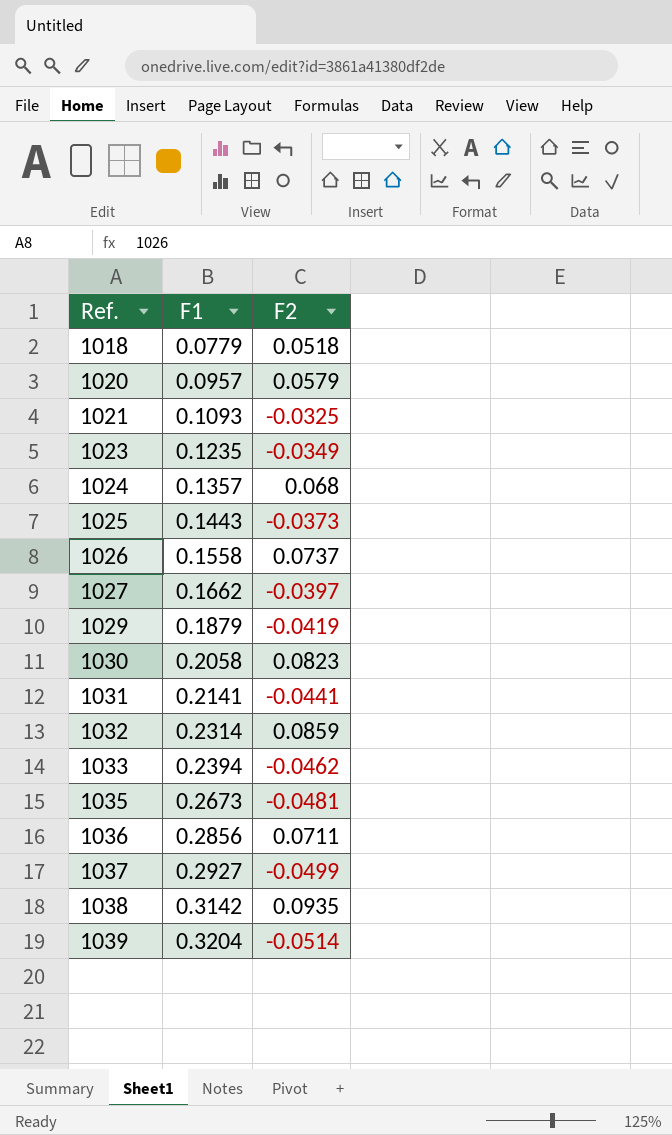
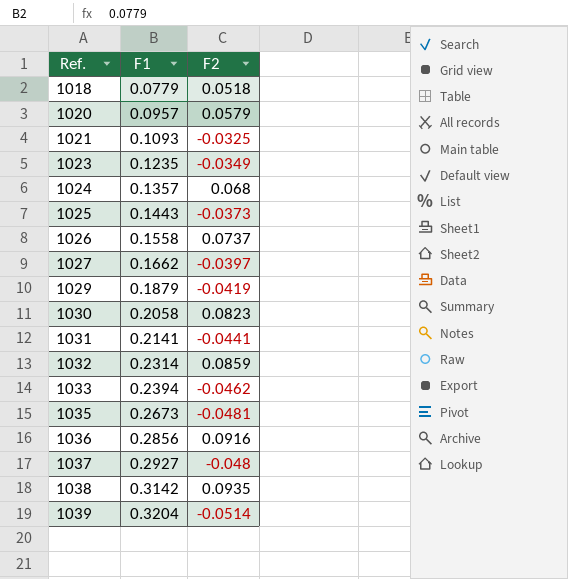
1036 | F2: 0.0711 -> 0.0916
1037 | F2: -0.0499 -> -0.048

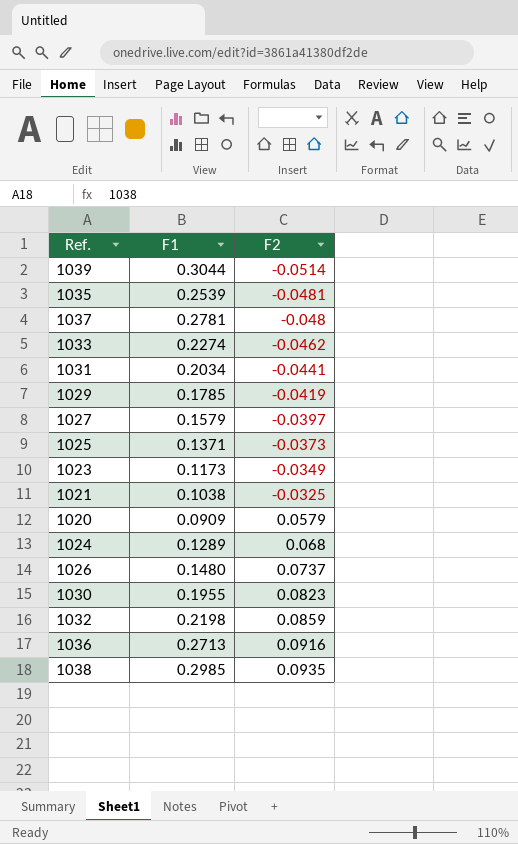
row order: Ref. ascending -> F2 ascending
row 1018: 0.0779 | 0.0518 -> none
1039 | F1: 0.3204 -> 0.3044
1035 | F1: 0.2673 -> 0.2539
1037 | F1: 0.2927 -> 0.2781
1033 | F1: 0.2394 -> 0.2274
1031 | F1: 0.2141 -> 0.2034
1029 | F1: 0.1879 -> 0.1785
1027 | F1: 0.1662 -> 0.1579
1025 | F1: 0.1443 -> 0.1371
1023 | F1: 0.1235 -> 0.1173
1021 | F1: 0.1093 -> 0.1038
1020 | F1: 0.0957 -> 0.0909
1024 | F1: 0.1357 -> 0.1289
1026 | F1: 0.1558 -> 0.1480
1030 | F1: 0.2058 -> 0.1955
1032 | F1: 0.2314 -> 0.2198
1036 | F1: 0.2856 -> 0.2713
1038 | F1: 0.3142 -> 0.2985

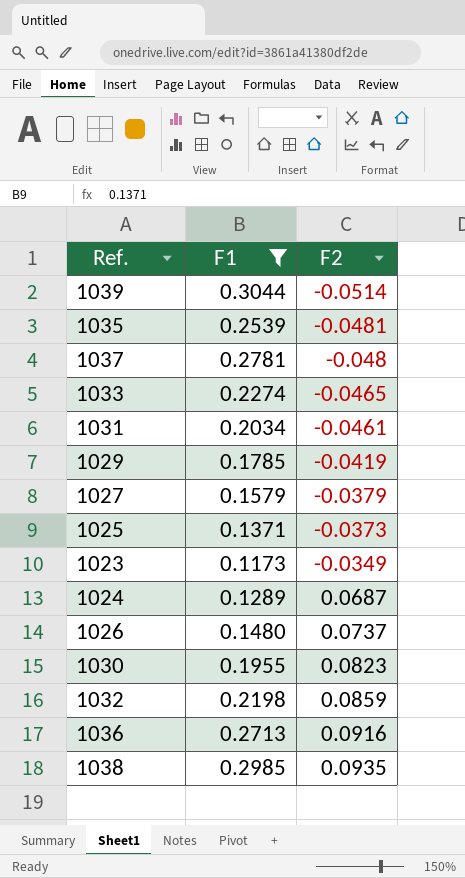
filter: none -> F1 >= 0.1173
1033 | F2: -0.0462 -> -0.0465
1031 | F2: -0.0441 -> -0.0461
1027 | F2: -0.0397 -> -0.0379
1024 | F2: 0.068 -> 0.0687

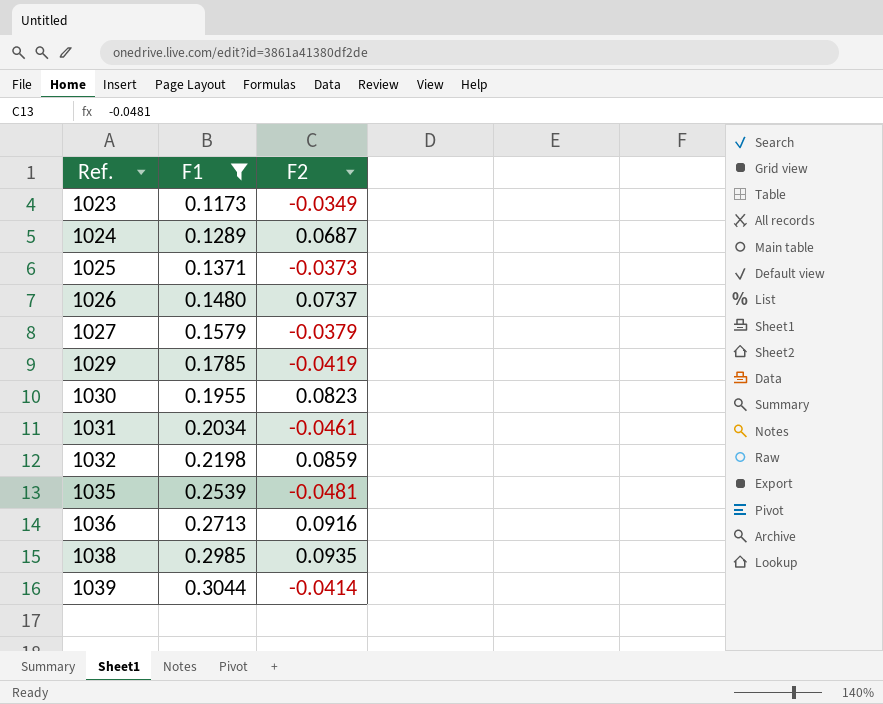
row order: F2 ascending -> Ref. ascending
row 1037: 0.2781 | -0.048 -> none
row 1033: 0.2274 | -0.0465 -> none
1039 | F2: -0.0514 -> -0.0414

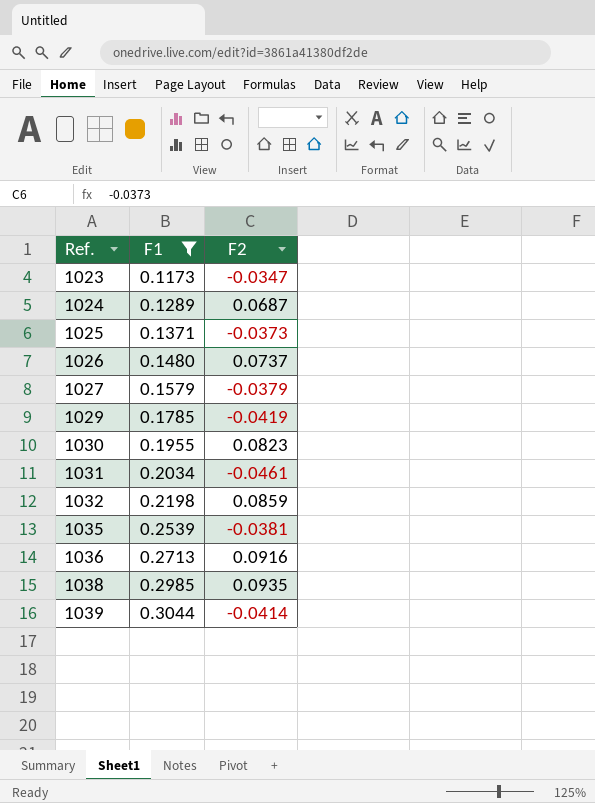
1023 | F2: -0.0349 -> -0.0347
1035 | F2: -0.0481 -> -0.0381

